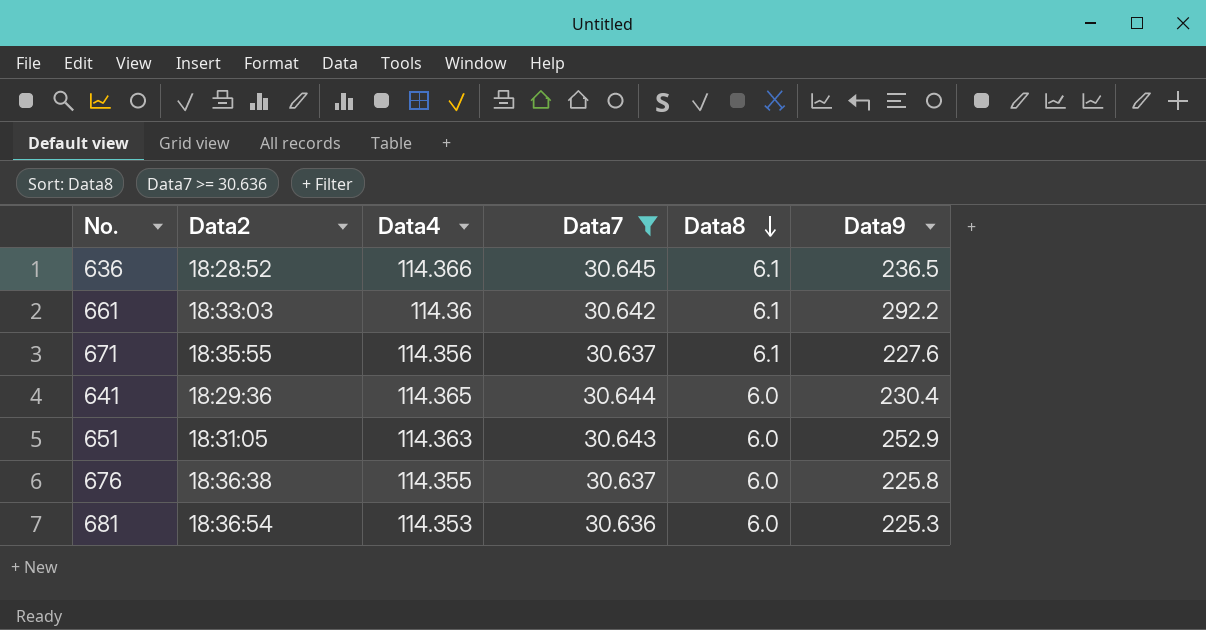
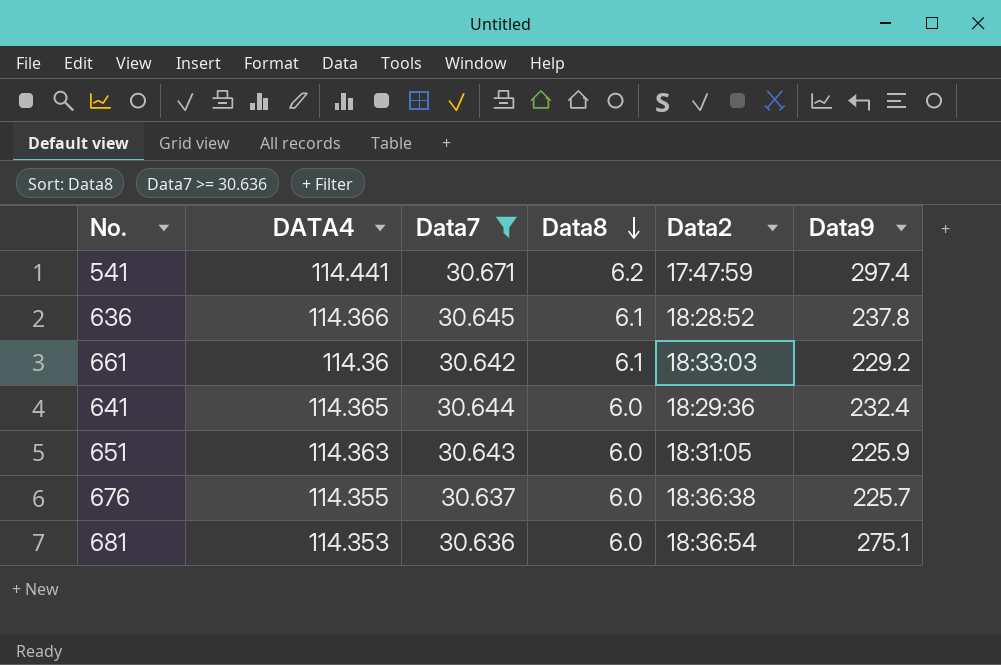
column name: Data4 -> DATA4
column Data2 | position: 2 -> 5
row 671: 18:35:55 | 114.356 | 30.637 | 6.1 | 227.6 -> none
row 541: none -> 114.441 | 30.671 | 6.2 | 17:47:59 | 297.4
636 | Data9: 236.5 -> 237.8
661 | Data9: 292.2 -> 229.2
641 | Data9: 230.4 -> 232.4
651 | Data9: 252.9 -> 225.9
676 | Data9: 225.8 -> 225.7
681 | Data9: 225.3 -> 275.1

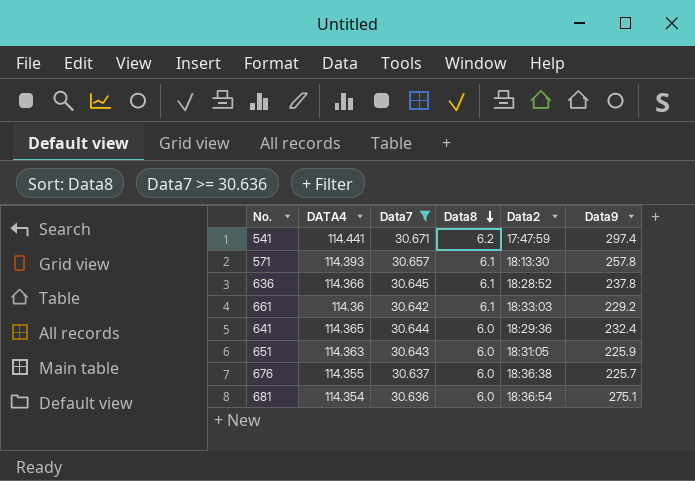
row 571: none -> 114.393 | 30.657 | 6.1 | 18:13:30 | 257.8
681 | DATA4: 114.353 -> 114.354

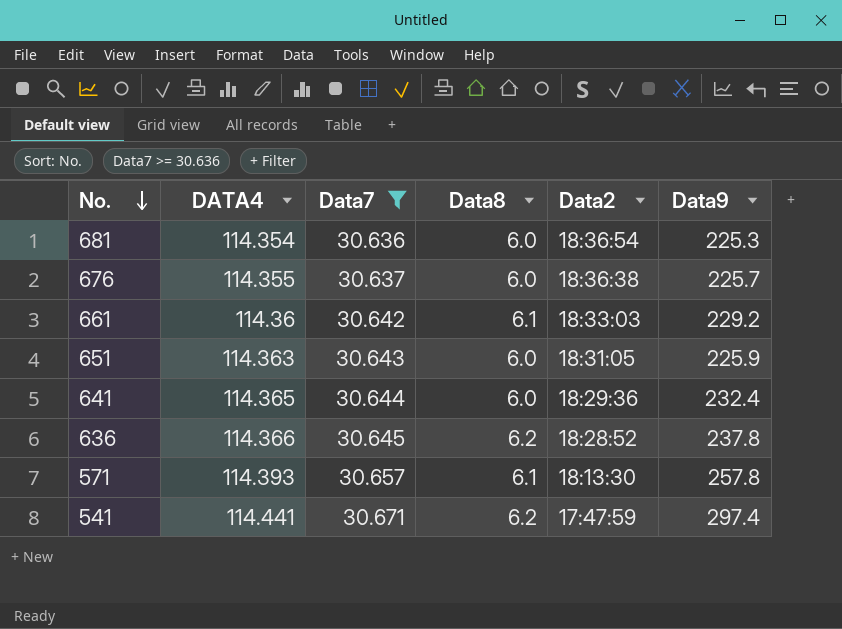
row order: Data8 descending -> No. descending
681 | Data9: 275.1 -> 225.3
636 | Data8: 6.1 -> 6.2

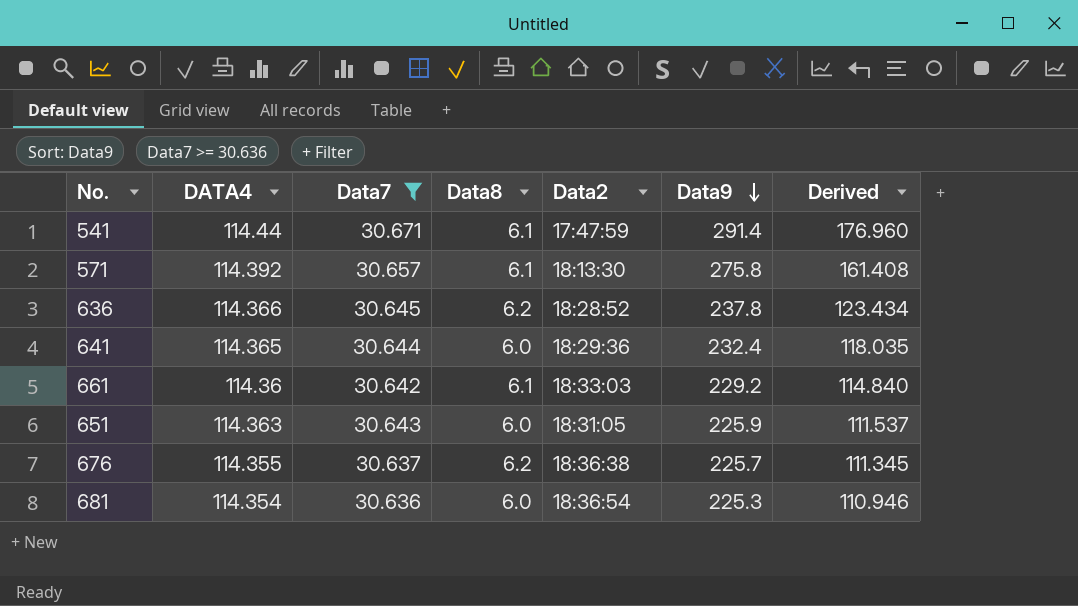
row order: No. descending -> Data9 descending
column Derived | formula: none -> [Data9] - [DATA4]
541 | DATA4: 114.441 -> 114.44
541 | Data8: 6.2 -> 6.1
541 | Data9: 297.4 -> 291.4
571 | DATA4: 114.393 -> 114.392
571 | Data9: 257.8 -> 275.8
676 | Data8: 6.0 -> 6.2

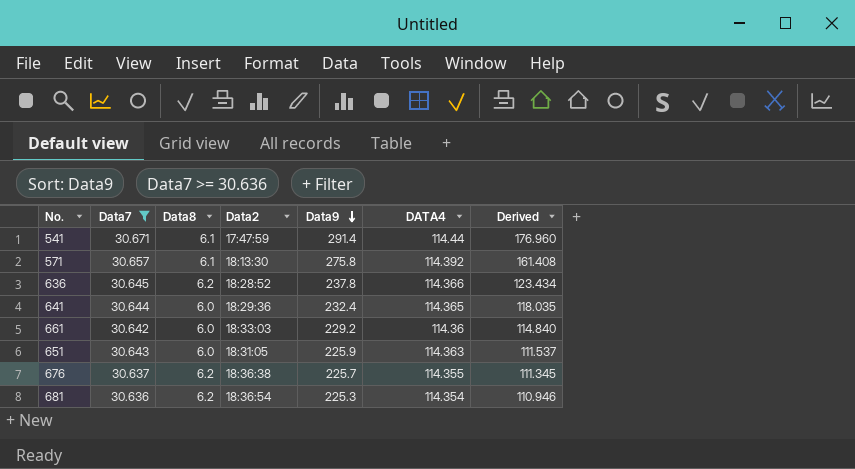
column DATA4 | position: 2 -> 6
661 | Data8: 6.1 -> 6.0
681 | Data8: 6.0 -> 6.2

